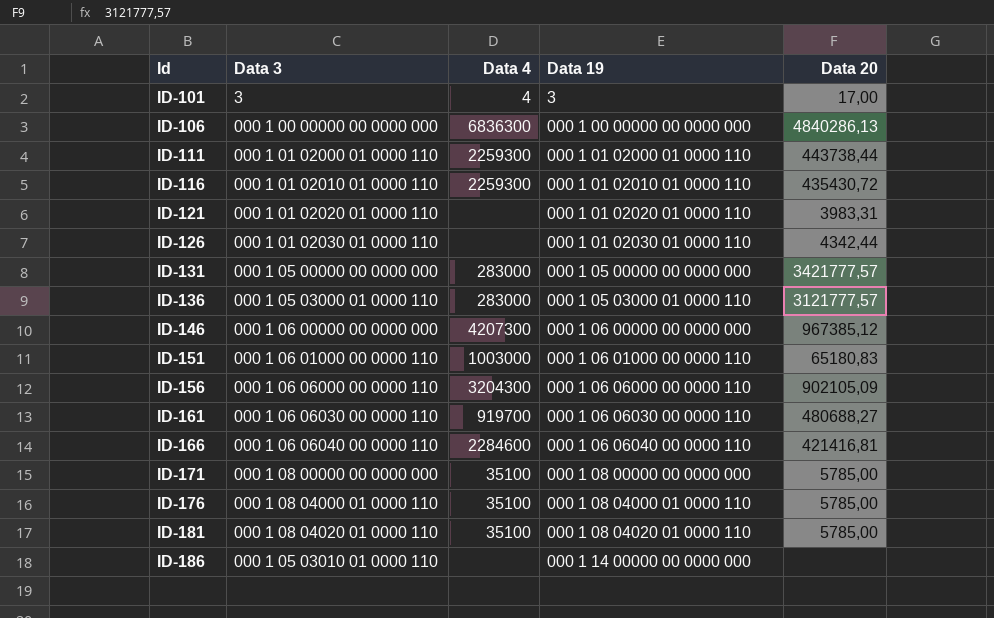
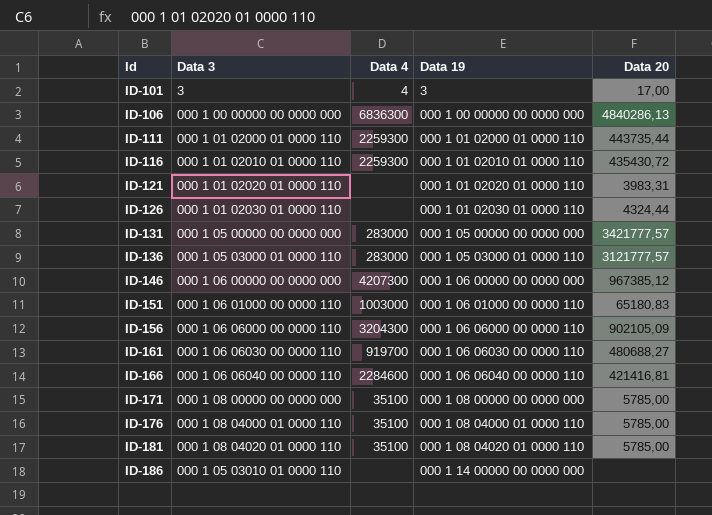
ID-111 | Data 20: 443738,44 -> 443735,44
ID-126 | Data 20: 4342,44 -> 4324,44

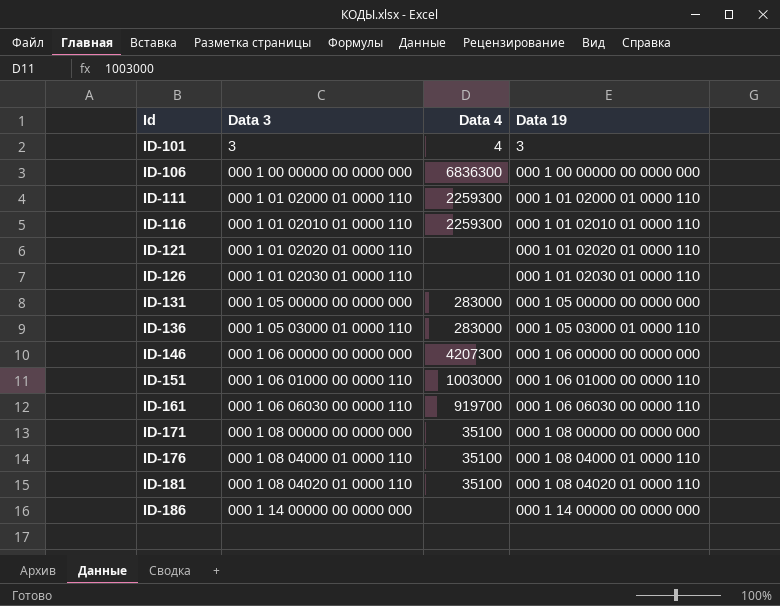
column Data 20 | position: 5 -> none
row ID-156: 000 1 06 06000 00 0000 110 | 3204300 | 000 1 06 06000 00 0000 110 | 902105,09 -> none
row ID-166: 000 1 06 06040 00 0000 110 | 2284600 | 000 1 06 06040 00 0000 110 | 421416,81 -> none
ID-186 | Data 3: 000 1 05 03010 01 0000 110 -> 000 1 14 00000 00 0000 000

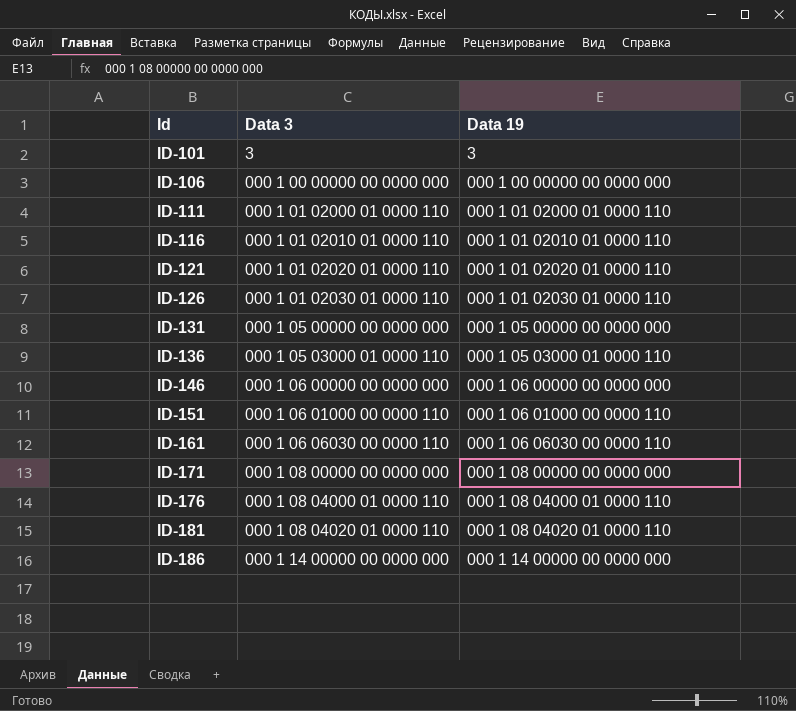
column Data 4 | position: 3 -> none

